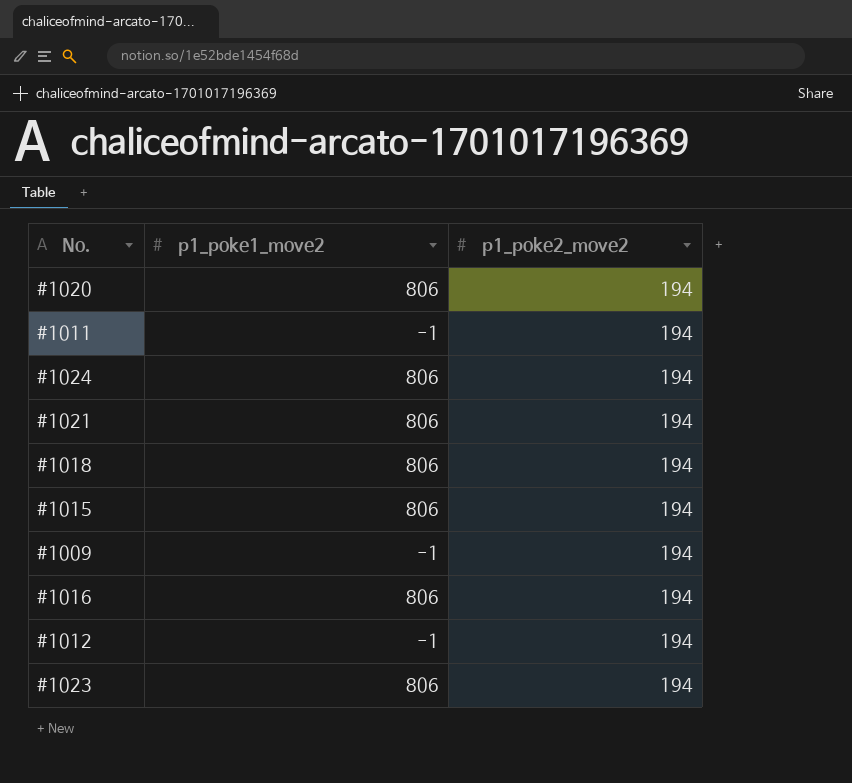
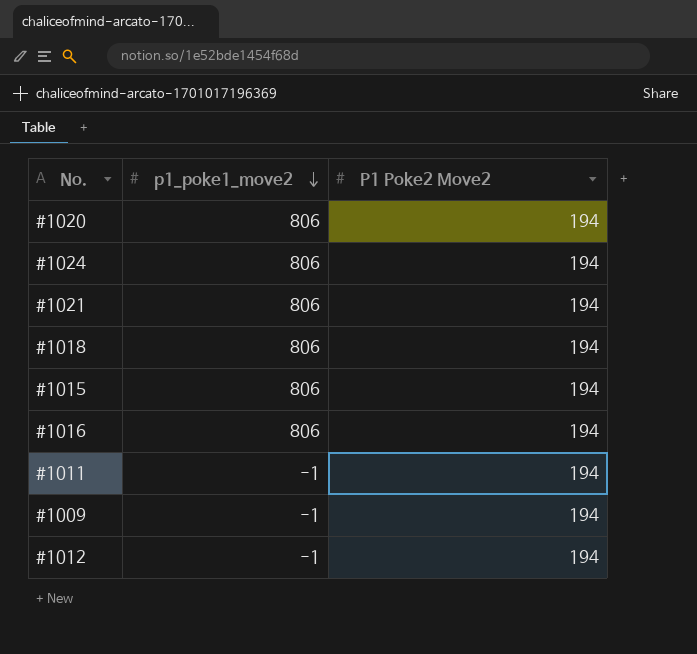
row order: none -> p1_poke1_move2 descending
column name: p1_poke2_move2 -> P1 Poke2 Move2
row #1023: 806 | 194 -> none

